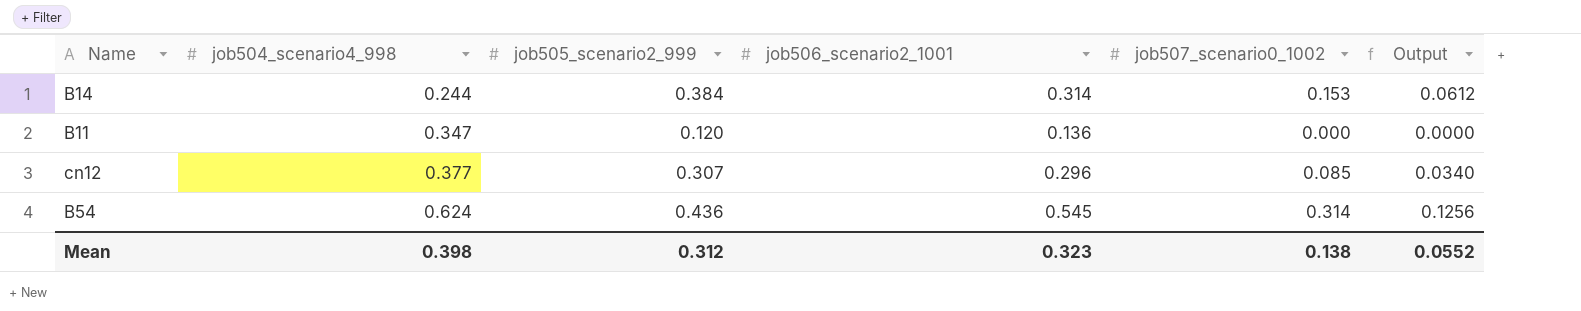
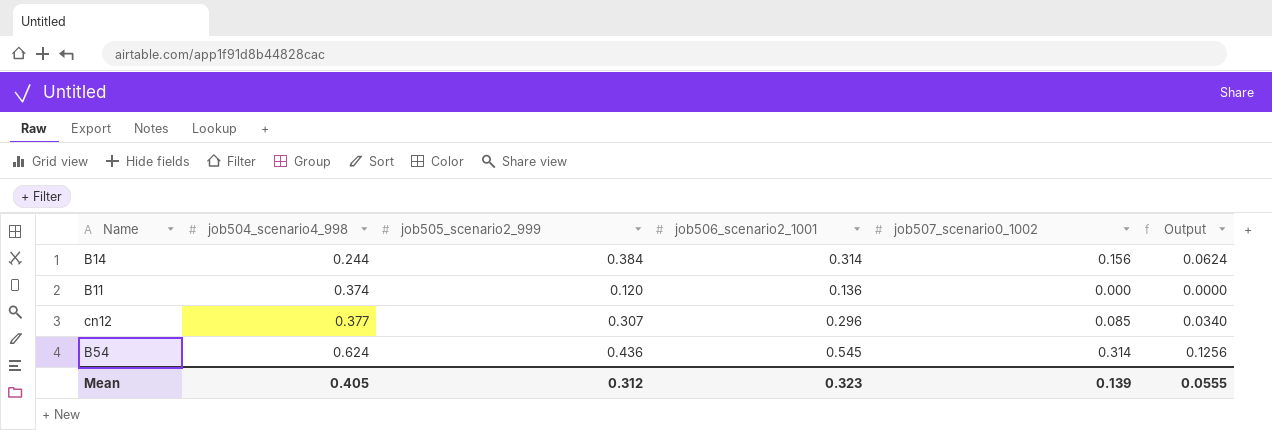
B14 | job507_scenario0_1002: 0.153 -> 0.156
B14 | Output: 0.0612 -> 0.0624
B11 | job504_scenario4_998: 0.347 -> 0.374
Mean | job504_scenario4_998: 0.398 -> 0.405
Mean | job507_scenario0_1002: 0.138 -> 0.139
Mean | Output: 0.0552 -> 0.0555

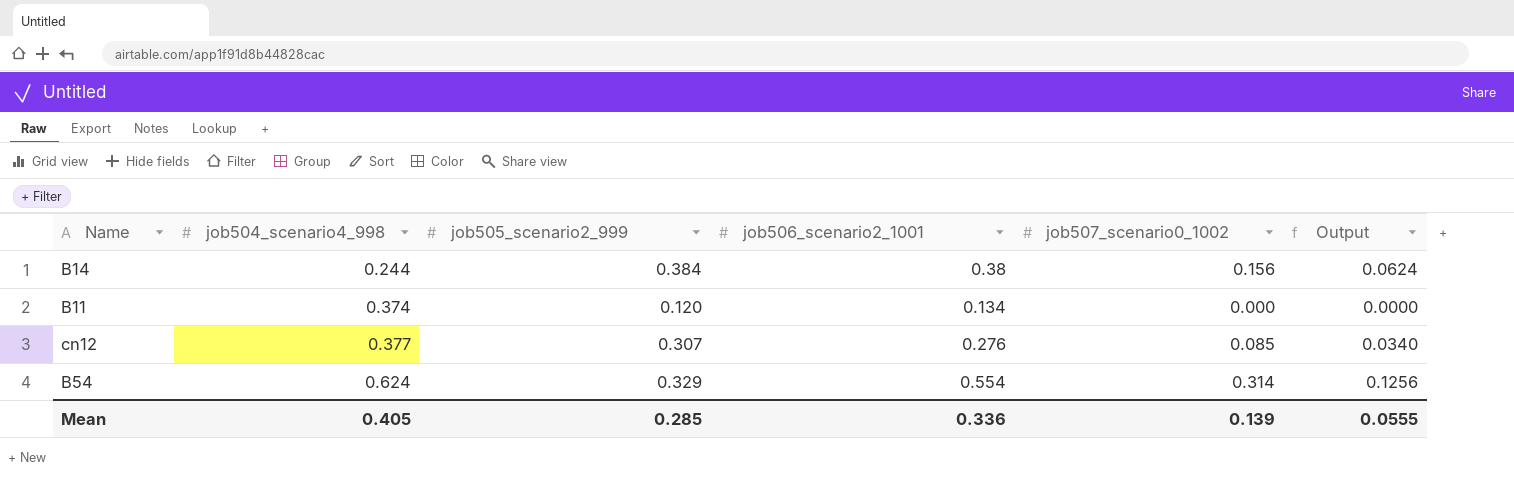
B14 | job506_scenario2_1001: 0.314 -> 0.38
B11 | job506_scenario2_1001: 0.136 -> 0.134
cn12 | job506_scenario2_1001: 0.296 -> 0.276
B54 | job505_scenario2_999: 0.436 -> 0.329
B54 | job506_scenario2_1001: 0.545 -> 0.554
Mean | job505_scenario2_999: 0.312 -> 0.285
Mean | job506_scenario2_1001: 0.323 -> 0.336

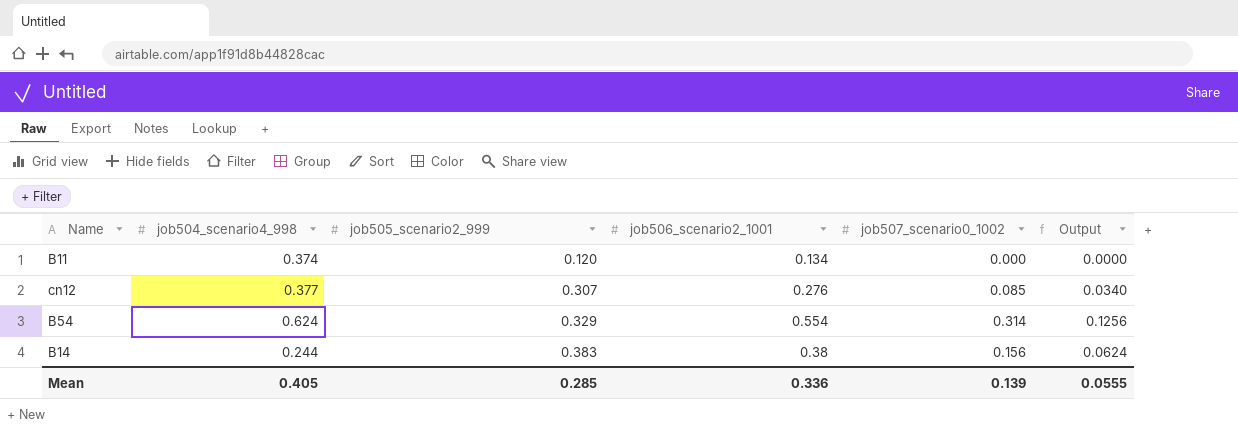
row order: job504_scenario4_998 ascending -> job505_scenario2_999 ascending
B14 | job505_scenario2_999: 0.384 -> 0.383

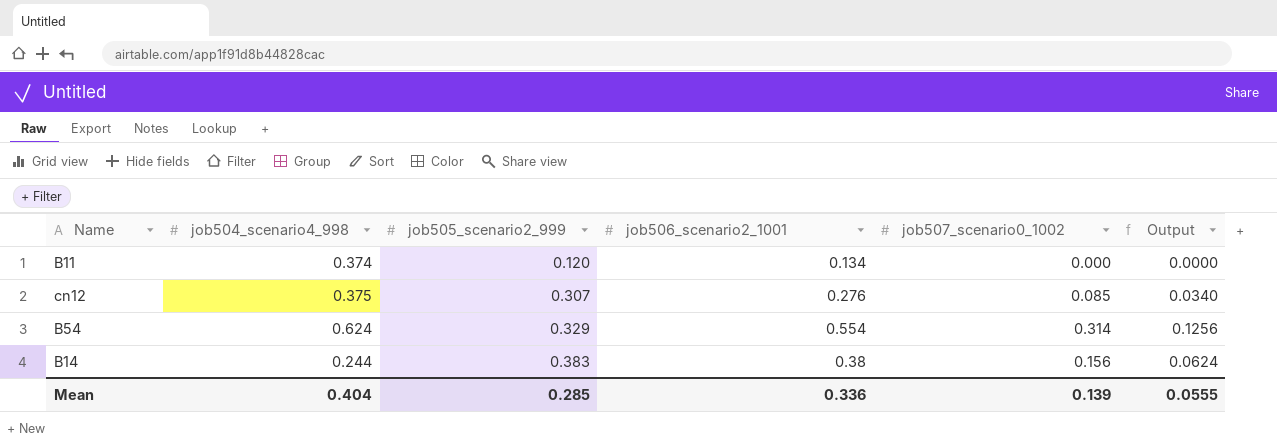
cn12 | job504_scenario4_998: 0.377 -> 0.375
Mean | job504_scenario4_998: 0.405 -> 0.404

